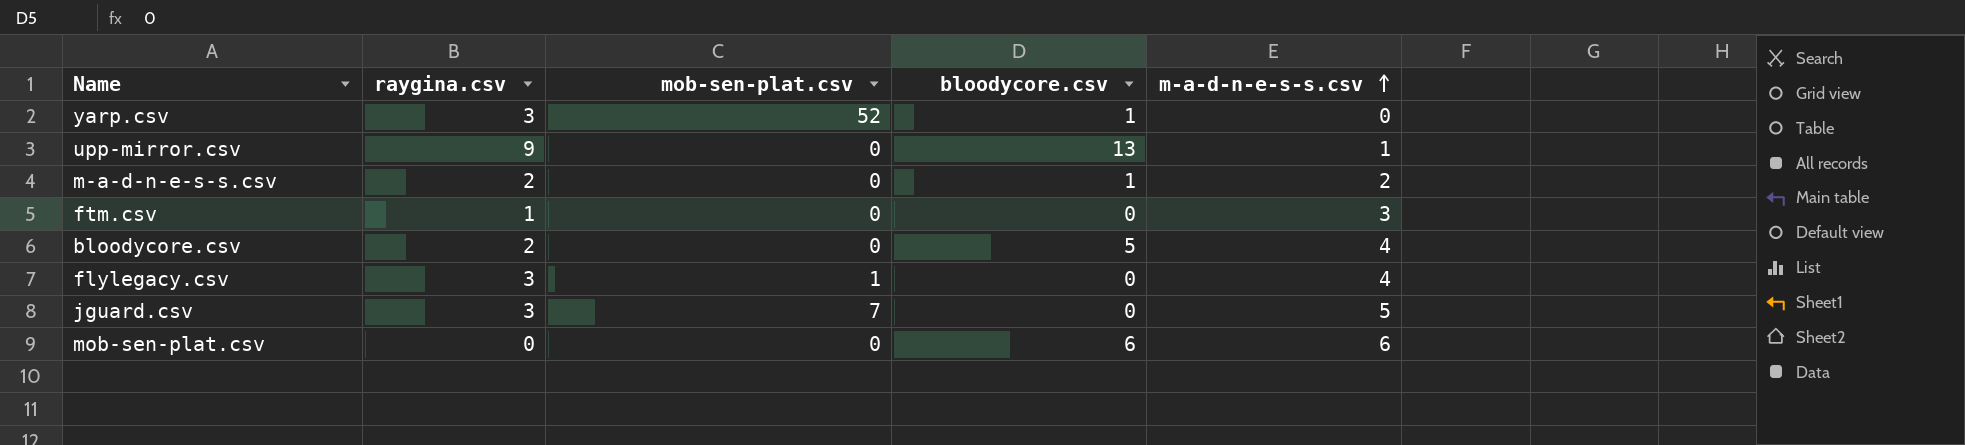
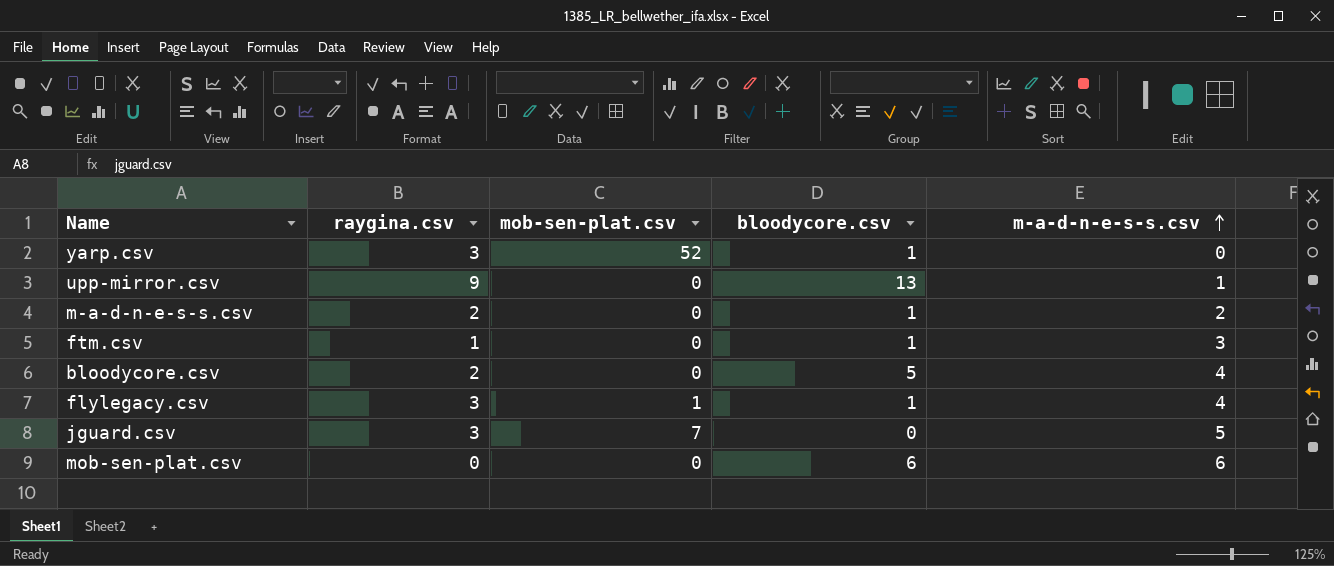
ftm.csv | bloodycore.csv: 0 -> 1
flylegacy.csv | bloodycore.csv: 0 -> 1

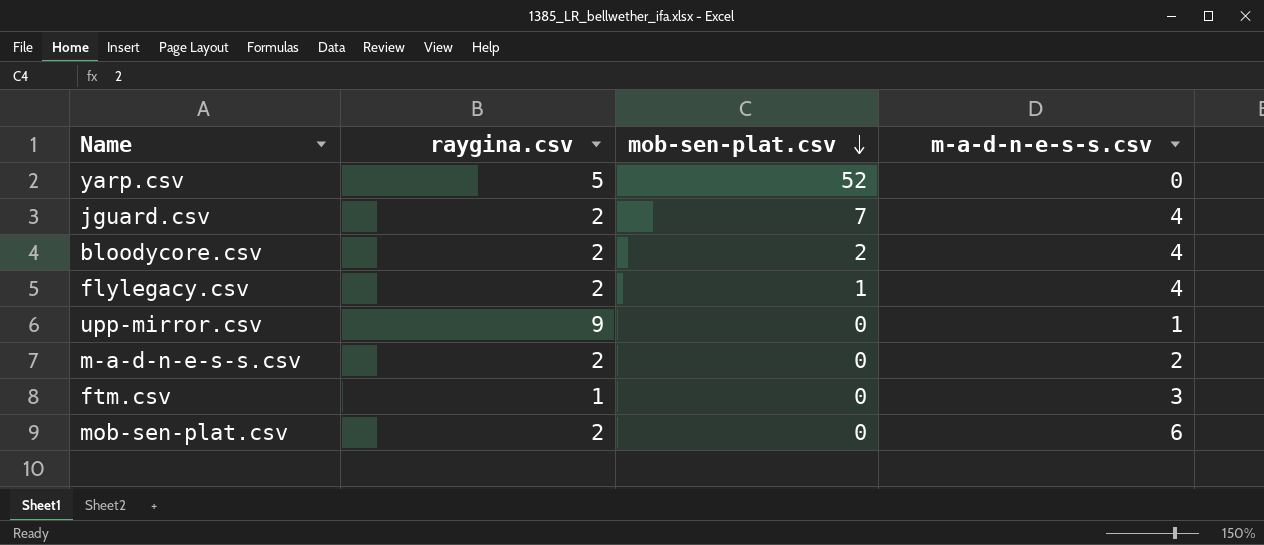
row order: m-a-d-n-e-s-s.csv ascending -> mob-sen-plat.csv descending
column bloodycore.csv | position: 4 -> none
yarp.csv | raygina.csv: 3 -> 5
jguard.csv | raygina.csv: 3 -> 2
jguard.csv | m-a-d-n-e-s-s.csv: 5 -> 4
bloodycore.csv | mob-sen-plat.csv: 0 -> 2
flylegacy.csv | raygina.csv: 3 -> 2
mob-sen-plat.csv | raygina.csv: 0 -> 2

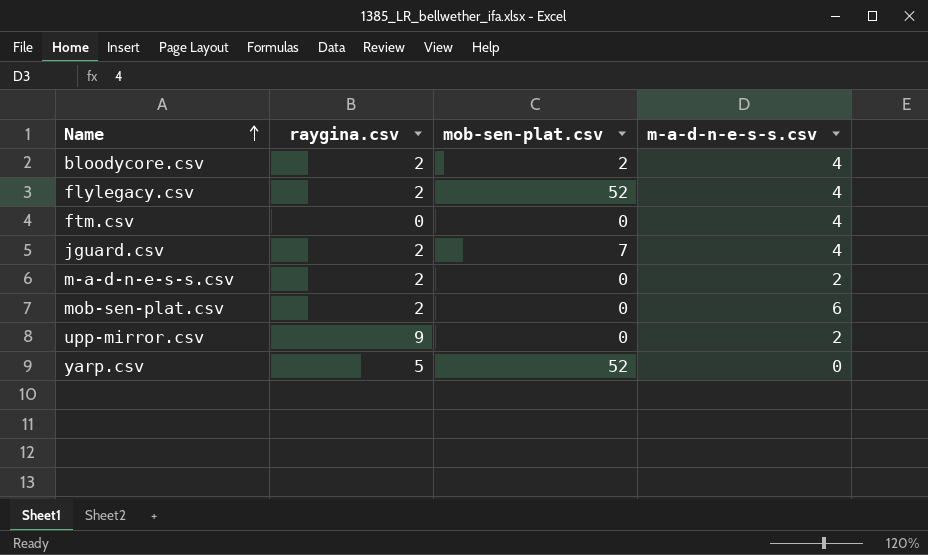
row order: mob-sen-plat.csv descending -> Name ascending
flylegacy.csv | mob-sen-plat.csv: 1 -> 52
ftm.csv | raygina.csv: 1 -> 0
ftm.csv | m-a-d-n-e-s-s.csv: 3 -> 4
upp-mirror.csv | m-a-d-n-e-s-s.csv: 1 -> 2

